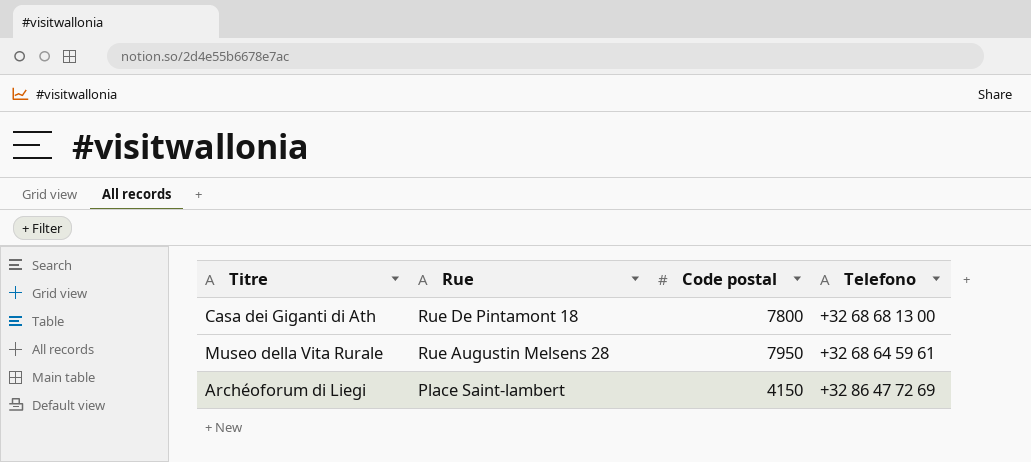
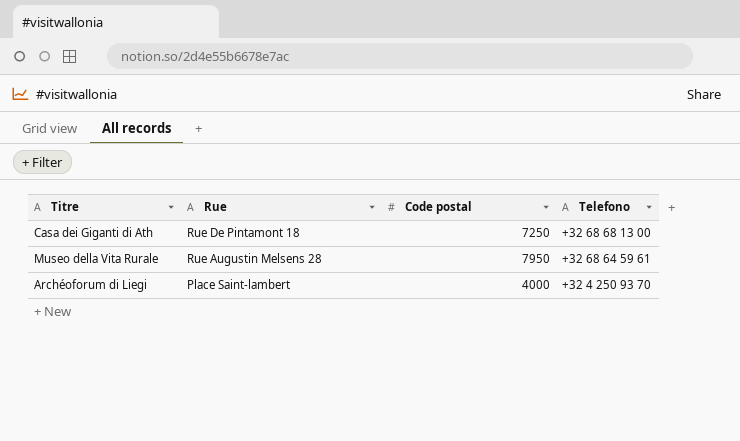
Casa dei Giganti di Ath | Code postal: 7800 -> 7250
Archéoforum di Liegi | Code postal: 4150 -> 4000
Archéoforum di Liegi | Telefono: +32 86 47 72 69 -> +32 4 250 93 70

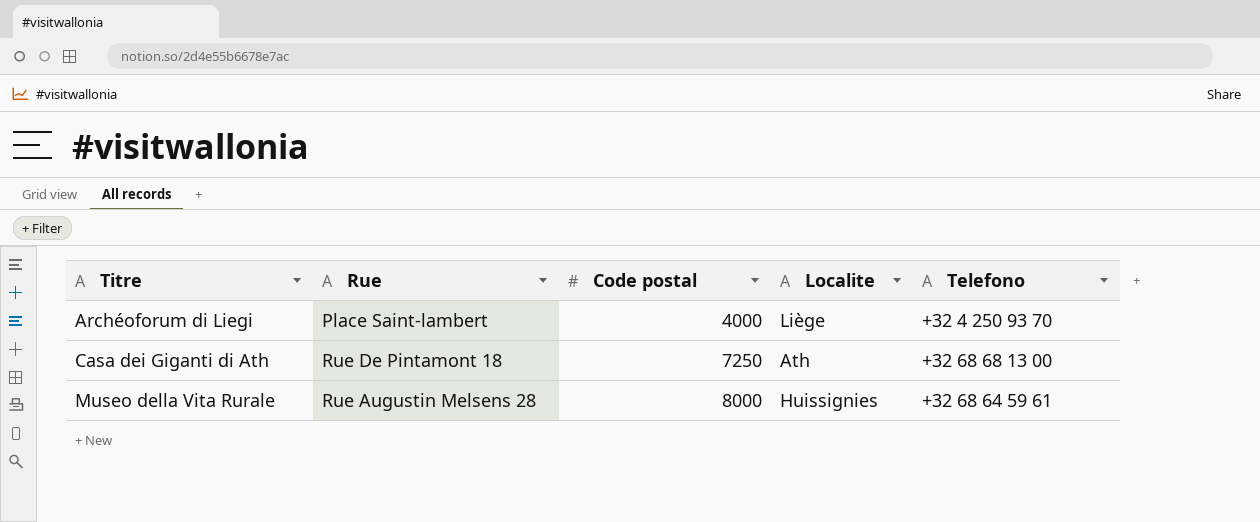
row order: Rue descending -> Titre ascending
column Localite | position: none -> 4
Museo della Vita Rurale | Code postal: 7950 -> 8000

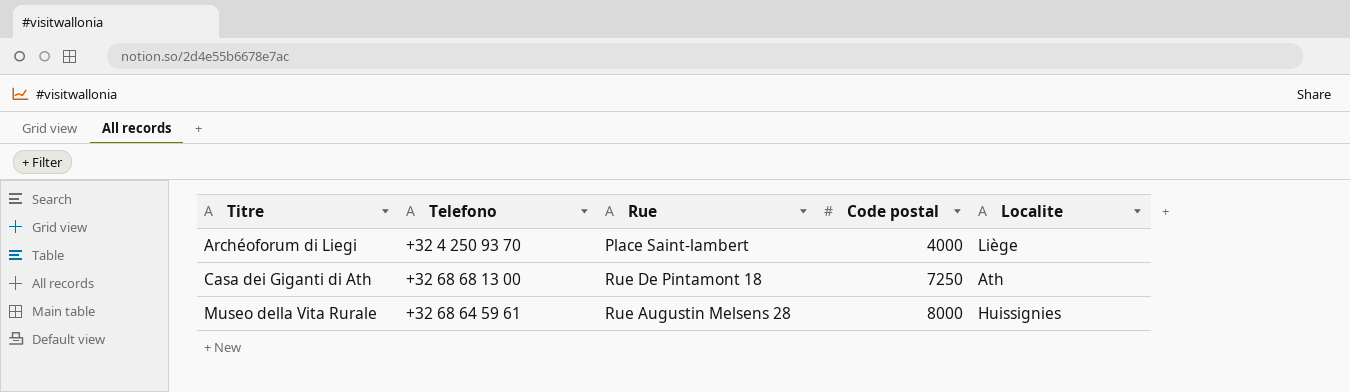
column Telefono | position: 5 -> 2

